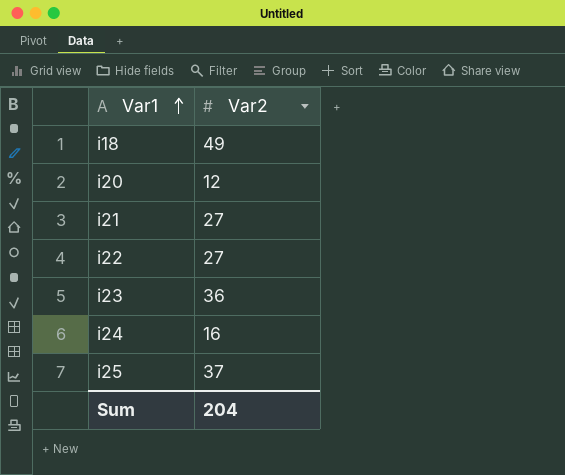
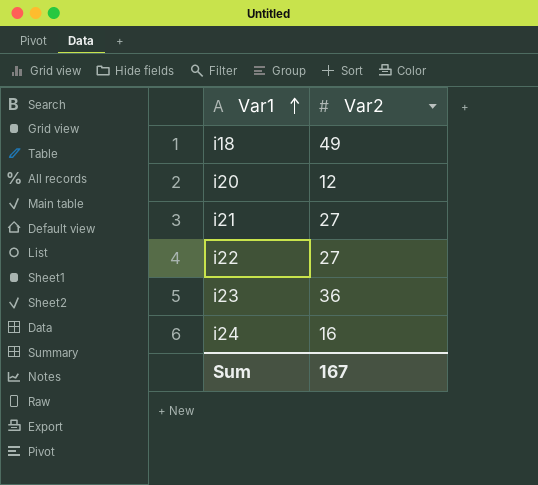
row i25: 37 -> none
Sum | Var2: 204 -> 167

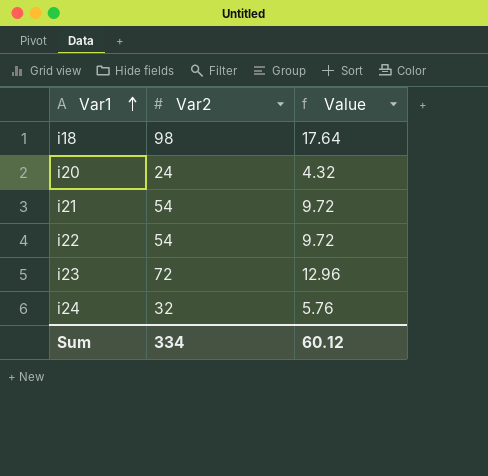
column Value | formula: none -> [Var2] * 0.18
i18 | Var2: 49 -> 98
i20 | Var2: 12 -> 24
i21 | Var2: 27 -> 54
i22 | Var2: 27 -> 54
i23 | Var2: 36 -> 72
i24 | Var2: 16 -> 32
Sum | Var2: 167 -> 334

